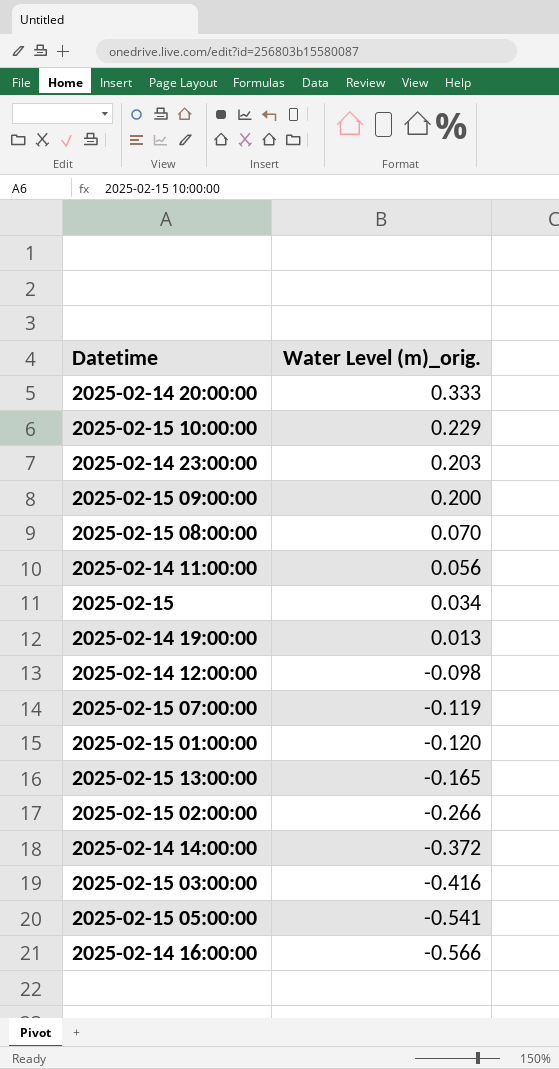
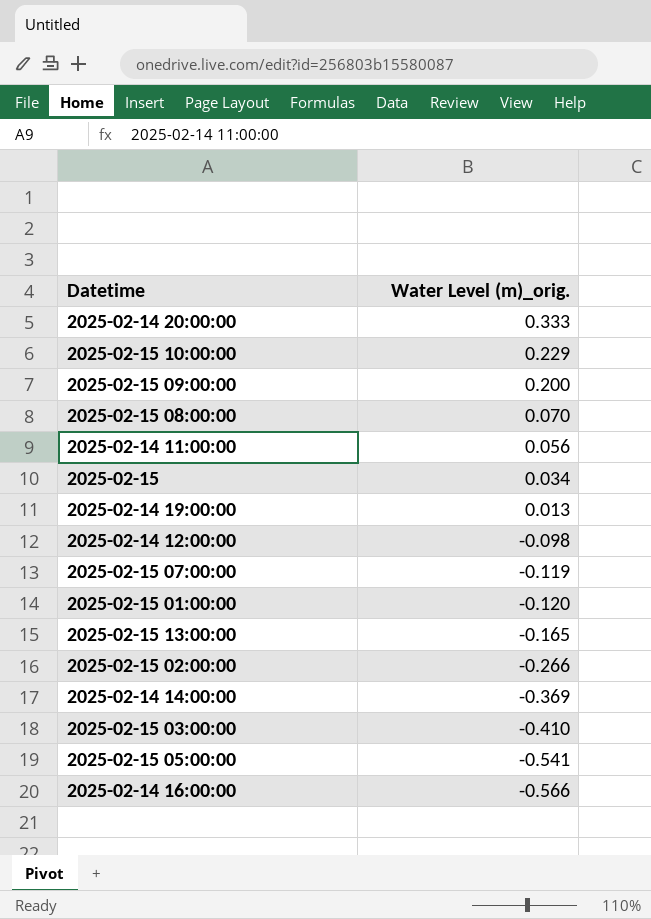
row 2025-02-14 23:00:00: 0.203 -> none
2025-02-14 14:00:00 | Water Level (m)_orig.: -0.372 -> -0.369
2025-02-15 03:00:00 | Water Level (m)_orig.: -0.416 -> -0.410

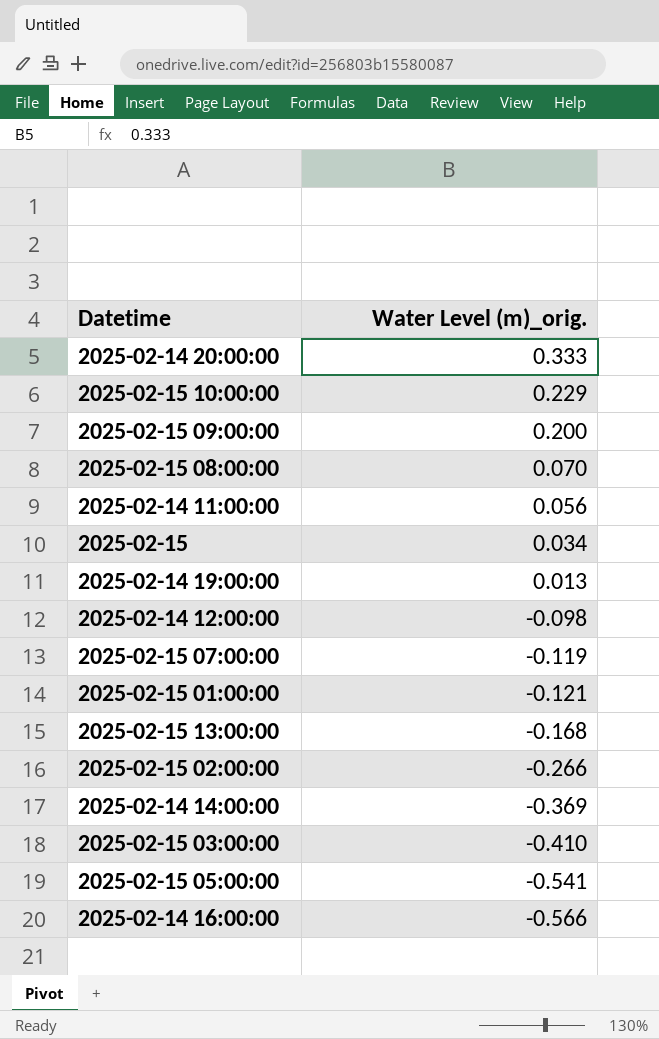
2025-02-15 01:00:00 | Water Level (m)_orig.: -0.120 -> -0.121
2025-02-15 13:00:00 | Water Level (m)_orig.: -0.165 -> -0.168

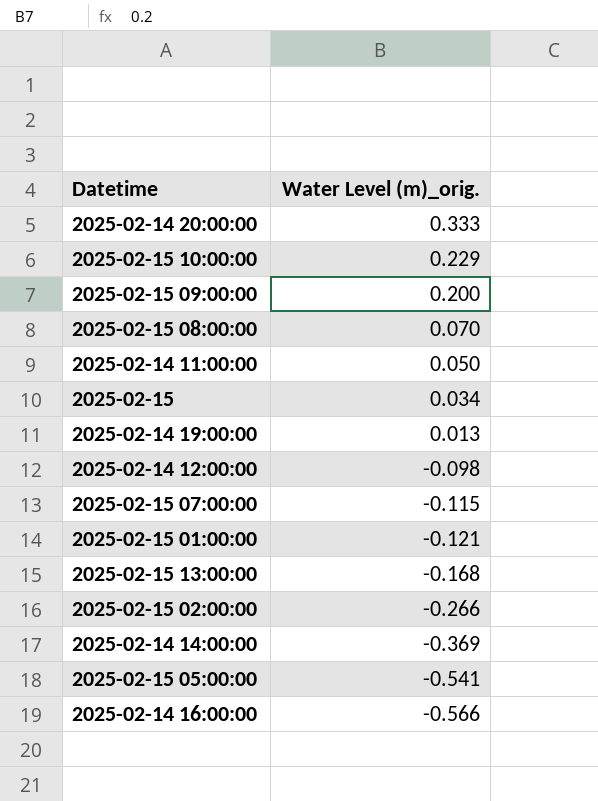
row 2025-02-15 03:00:00: -0.410 -> none
2025-02-14 11:00:00 | Water Level (m)_orig.: 0.056 -> 0.050
2025-02-15 07:00:00 | Water Level (m)_orig.: -0.119 -> -0.115

